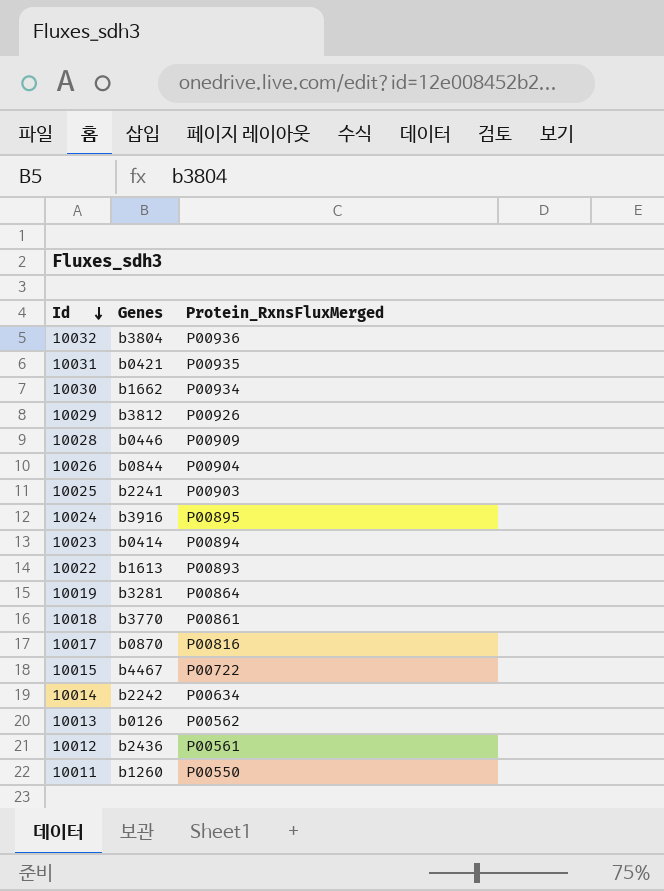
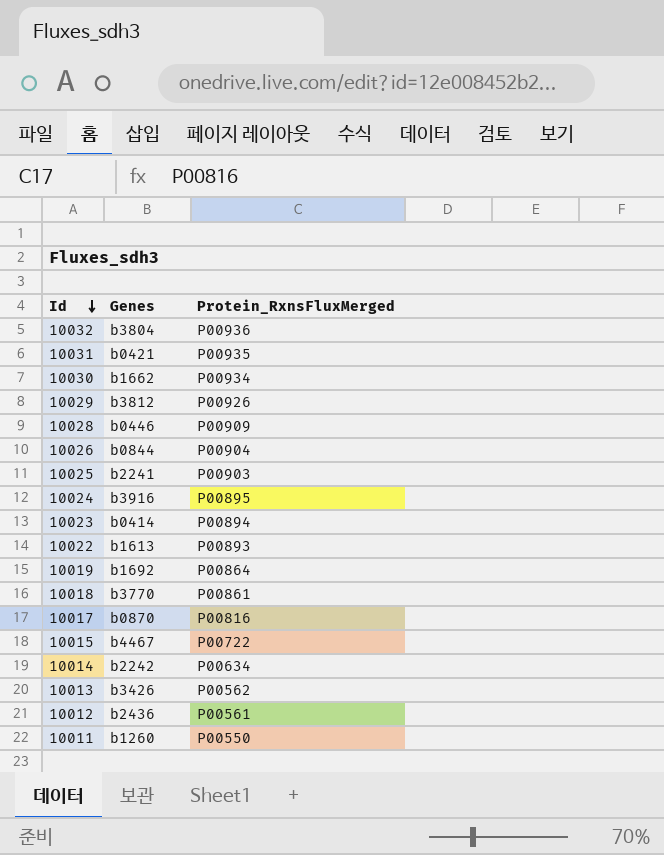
10019 | Genes: b3281 -> b1692
10013 | Genes: b0126 -> b3426

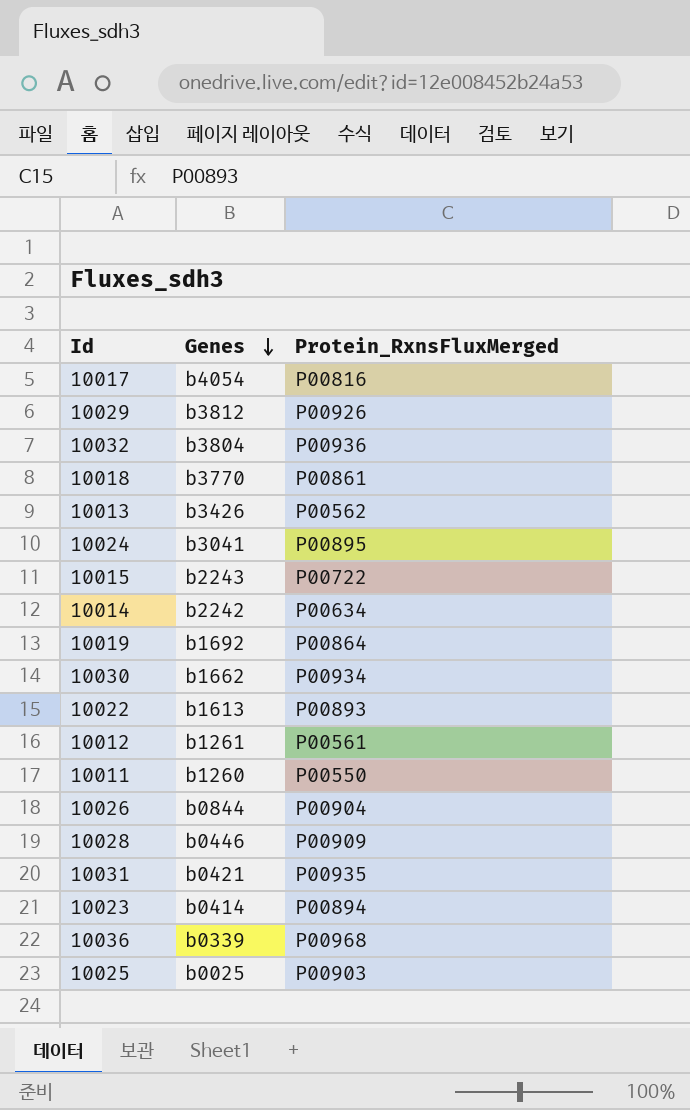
row order: Id descending -> Genes descending
10017 | Genes: b0870 -> b4054
10024 | Genes: b3916 -> b3041
10015 | Genes: b4467 -> b2243
10012 | Genes: b2436 -> b1261
row 10036: none -> b0339 | P00968
10025 | Genes: b2241 -> b0025

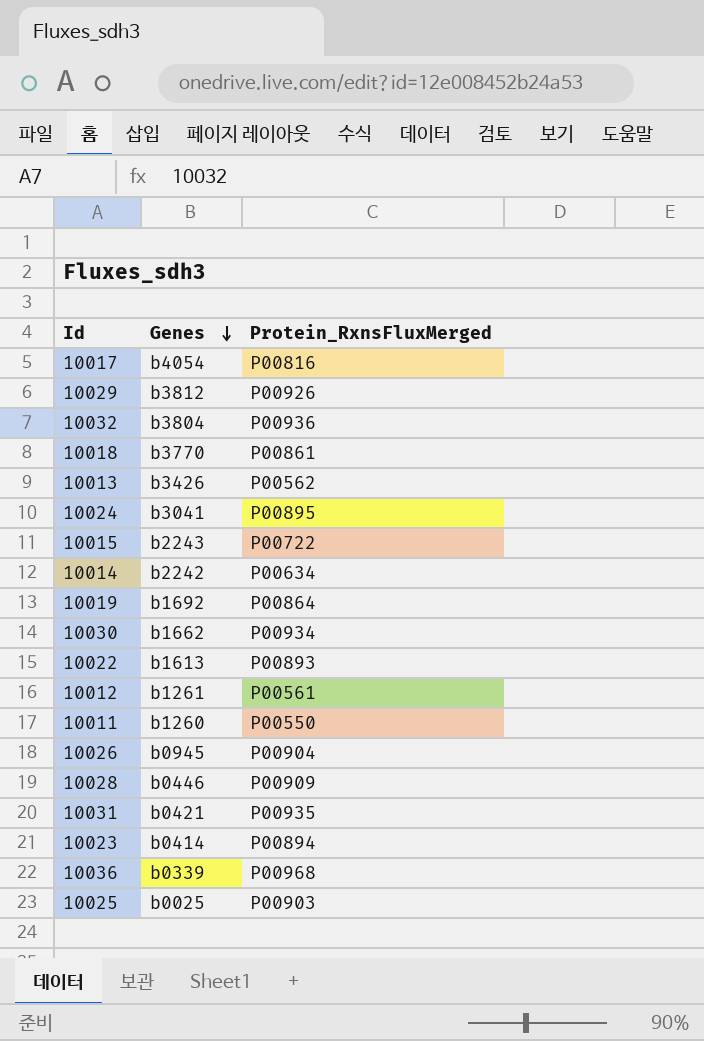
10026 | Genes: b0844 -> b0945

